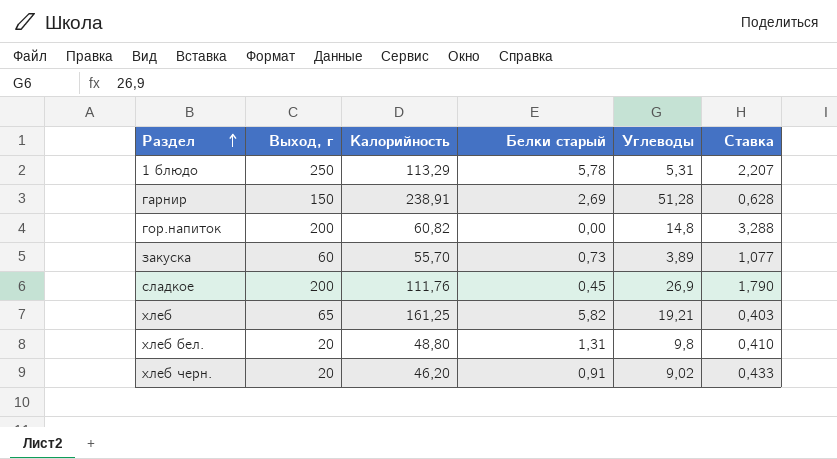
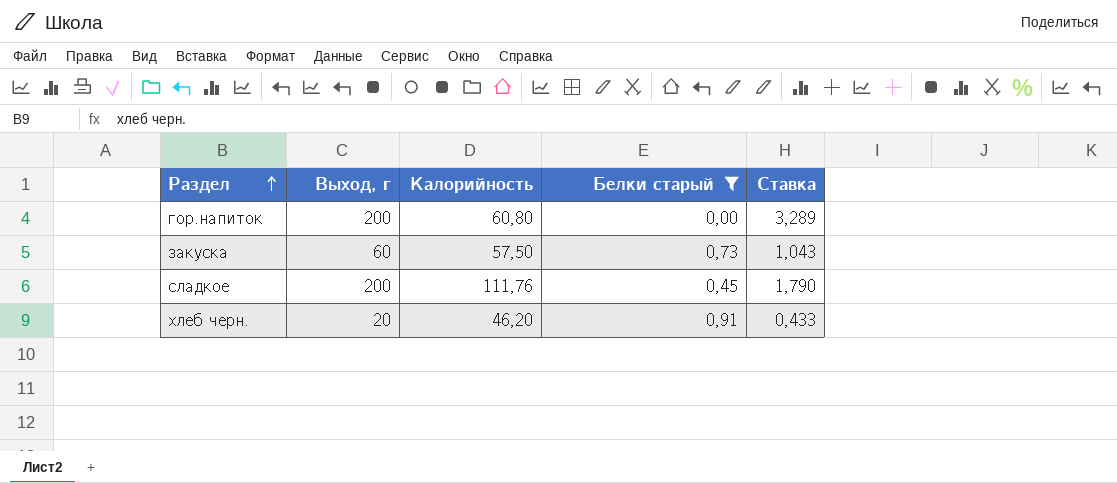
filter: none -> Белки старый <= 0,91
column Углеводы | position: 5 -> none
гор.напиток | Калорийность: 60,82 -> 60,80
гор.напиток | Ставка: 3,288 -> 3,289
закуска | Калорийность: 55,70 -> 57,50
закуска | Ставка: 1,077 -> 1,043

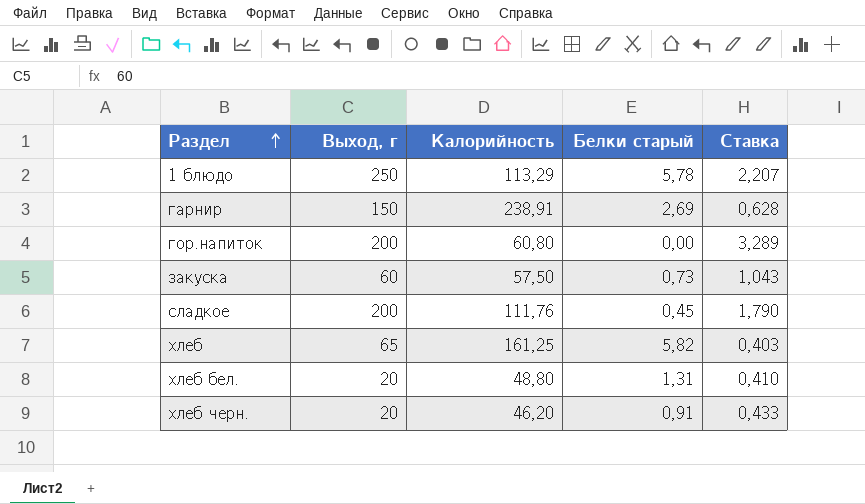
filter: Белки старый <= 0,91 -> none

